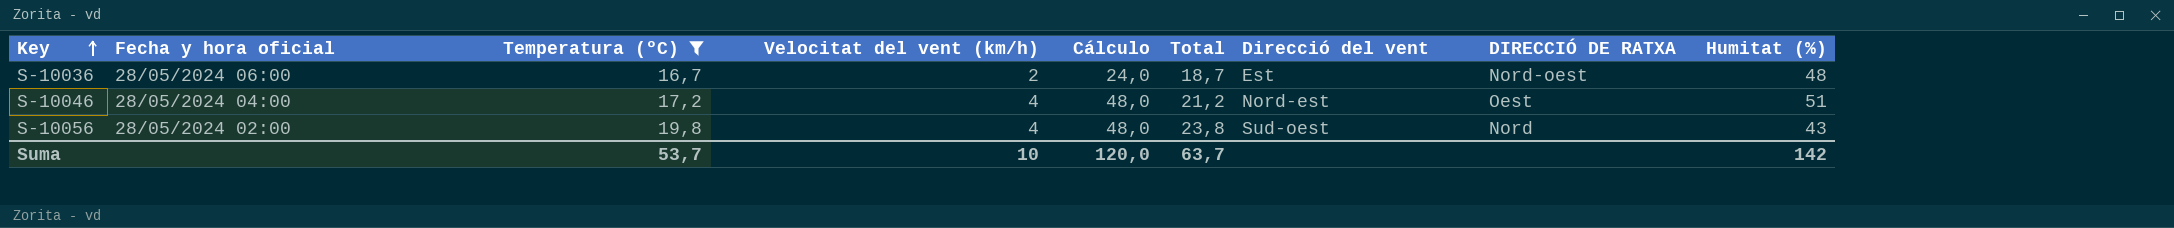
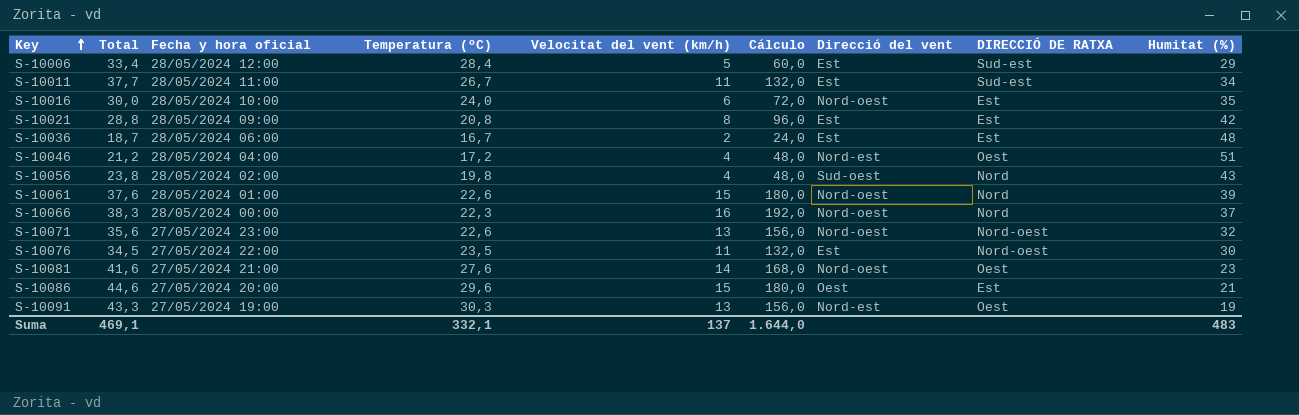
filter: Temperatura (ºC) <= 19,8 -> none
column Total | position: 6 -> 2
S-10036 | DIRECCIÓ DE RATXA: Nord-oest -> Est
Suma | Total: 63,7 -> 469,1
Suma | Temperatura (ºC): 53,7 -> 332,1
Suma | Velocitat del vent (km/h): 10 -> 137
Suma | Cálculo: 120,0 -> 1.644,0
Suma | Humitat (%): 142 -> 483

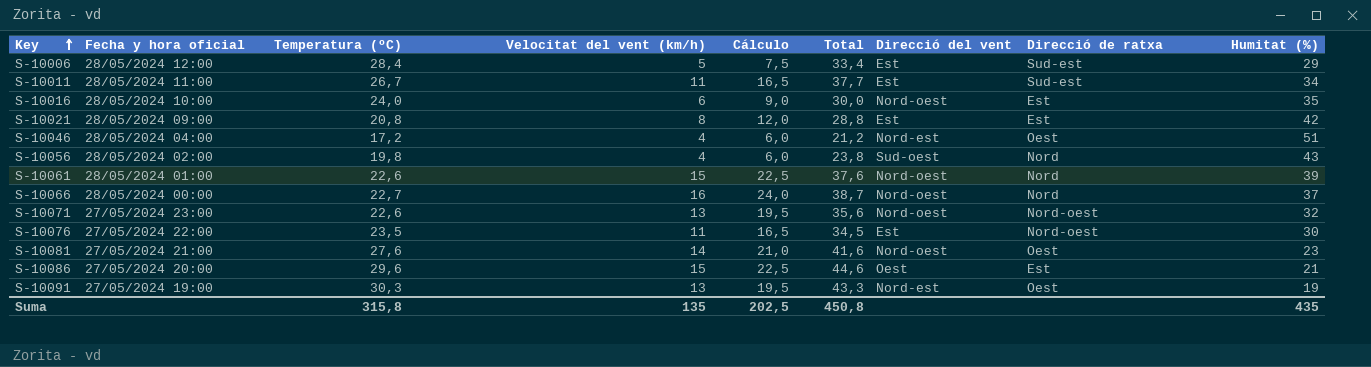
column Cálculo | formula: [Velocitat del vent (km/h)] * 12 -> [Velocitat del vent (km/h)] * 1,5
column Total | position: 2 -> 6
column name: DIRECCIÓ DE RATXA -> Direcció de ratxa
row S-10036: 18,7 | 28/05/2024 06:00 | 16,7 | 2 | 24,0 | Est | Est | 48 -> none
S-10066 | Temperatura (ºC): 22,3 -> 22,7
S-10066 | Total: 38,3 -> 38,7
Suma | Temperatura (ºC): 332,1 -> 315,8
Suma | Velocitat del vent (km/h): 137 -> 135
Suma | Cálculo: 1.644,0 -> 202,5
Suma | Total: 469,1 -> 450,8
Suma | Humitat (%): 483 -> 435

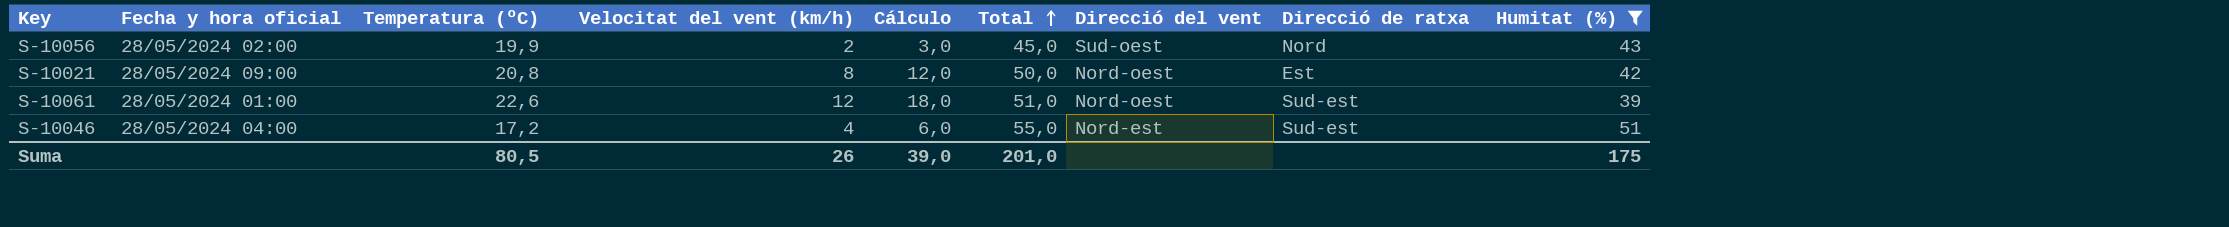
filter: none -> Humitat (%) >= 39
row order: Key ascending -> Total ascending
column Total | formula: [Temperatura (ºC)] + [Velocitat del vent (km/h)] -> [Velocitat del vent (km/h)] + [Humitat (%)]
S-10056 | Temperatura (ºC): 19,8 -> 19,9
S-10056 | Velocitat del vent (km/h): 4 -> 2
S-10056 | Cálculo: 6,0 -> 3,0
S-10021 | Direcció del vent: Est -> Nord-oest
S-10061 | Velocitat del vent (km/h): 15 -> 12
S-10061 | Cálculo: 22,5 -> 18,0
S-10061 | Direcció de ratxa: Nord -> Sud-est
S-10046 | Direcció de ratxa: Oest -> Sud-est
Suma | Temperatura (ºC): 315,8 -> 80,5
Suma | Velocitat del vent (km/h): 135 -> 26
Suma | Cálculo: 202,5 -> 39,0
Suma | Total: 450,8 -> 201,0
Suma | Humitat (%): 435 -> 175

